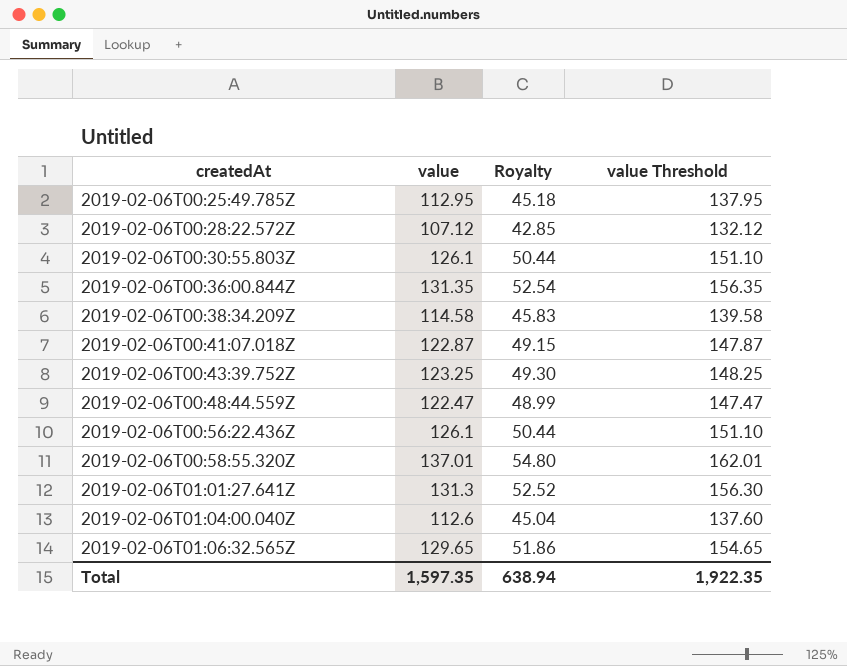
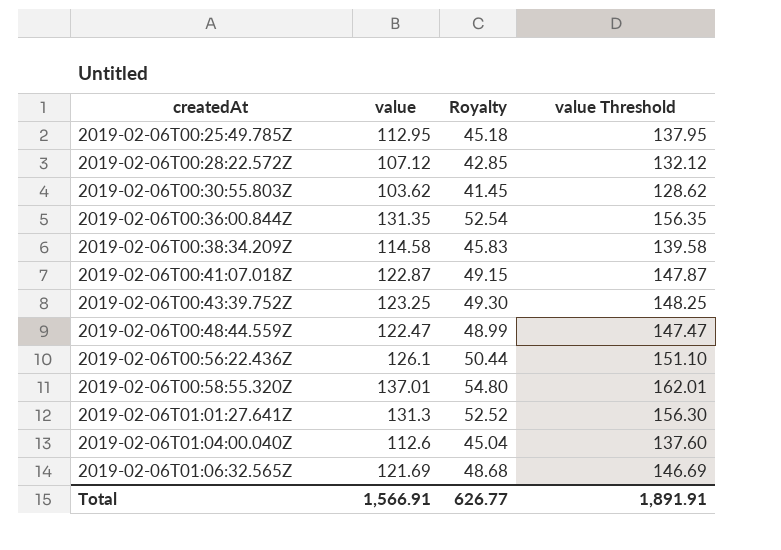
2019-02-06T00:30:55.803Z | value: 126.1 -> 103.62
2019-02-06T00:30:55.803Z | Royalty: 50.44 -> 41.45
2019-02-06T00:30:55.803Z | value Threshold: 151.10 -> 128.62
2019-02-06T01:06:32.565Z | value: 129.65 -> 121.69
2019-02-06T01:06:32.565Z | Royalty: 51.86 -> 48.68
2019-02-06T01:06:32.565Z | value Threshold: 154.65 -> 146.69
Total | value: 1,597.35 -> 1,566.91
Total | Royalty: 638.94 -> 626.77
Total | value Threshold: 1,922.35 -> 1,891.91

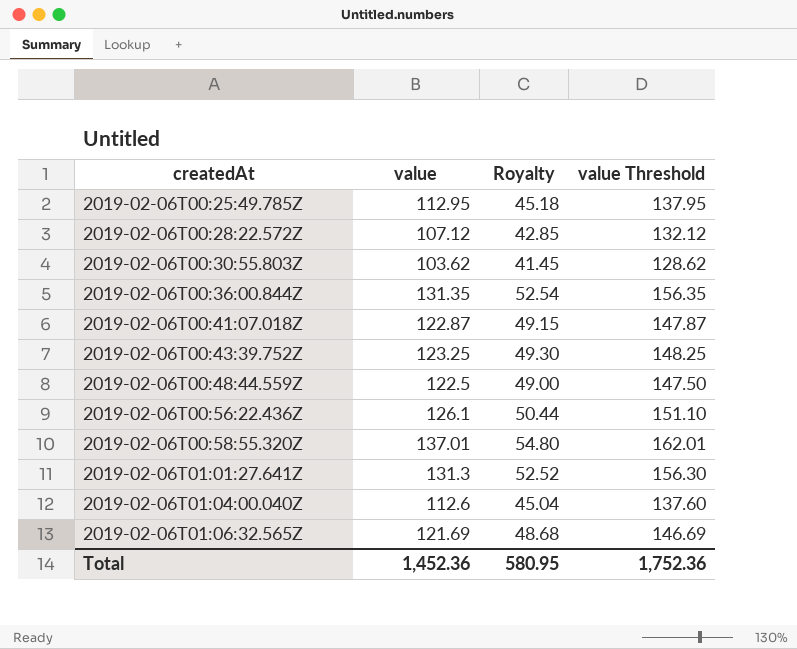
row 2019-02-06T00:38:34.209Z: 114.58 | 45.83 | 139.58 -> none
2019-02-06T00:48:44.559Z | value: 122.47 -> 122.5
2019-02-06T00:48:44.559Z | Royalty: 48.99 -> 49.00
2019-02-06T00:48:44.559Z | value Threshold: 147.47 -> 147.50
Total | value: 1,566.91 -> 1,452.36
Total | Royalty: 626.77 -> 580.95
Total | value Threshold: 1,891.91 -> 1,752.36

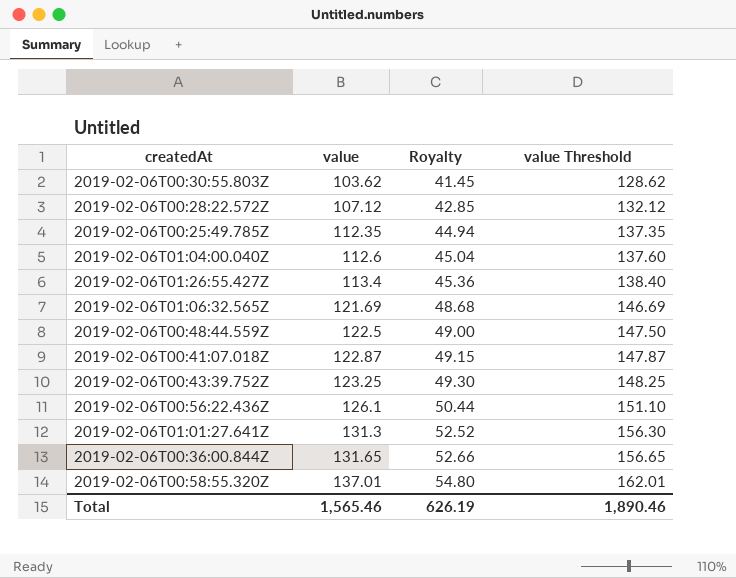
row order: createdAt ascending -> value ascending
2019-02-06T00:25:49.785Z | value: 112.95 -> 112.35
2019-02-06T00:25:49.785Z | Royalty: 45.18 -> 44.94
2019-02-06T00:25:49.785Z | value Threshold: 137.95 -> 137.35
row 2019-02-06T01:26:55.427Z: none -> 113.4 | 45.36 | 138.40
2019-02-06T00:36:00.844Z | value: 131.35 -> 131.65
2019-02-06T00:36:00.844Z | Royalty: 52.54 -> 52.66
2019-02-06T00:36:00.844Z | value Threshold: 156.35 -> 156.65
Total | value: 1,452.36 -> 1,565.46
Total | Royalty: 580.95 -> 626.19
Total | value Threshold: 1,752.36 -> 1,890.46

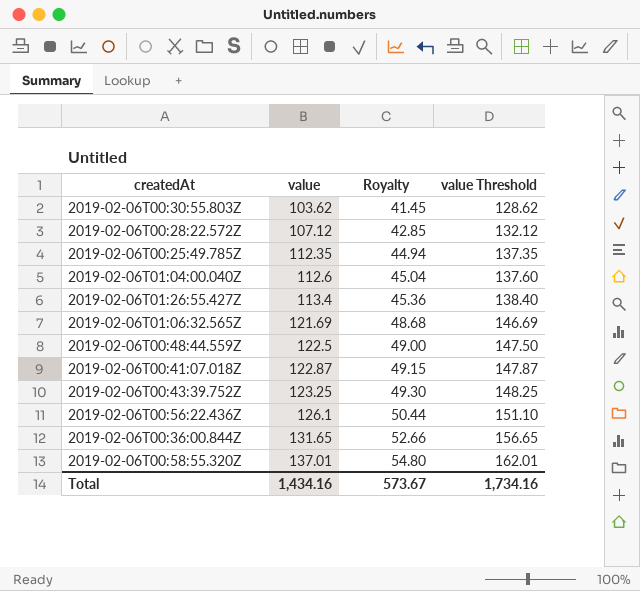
row 2019-02-06T01:01:27.641Z: 131.3 | 52.52 | 156.30 -> none
Total | value: 1,565.46 -> 1,434.16
Total | Royalty: 626.19 -> 573.67
Total | value Threshold: 1,890.46 -> 1,734.16

